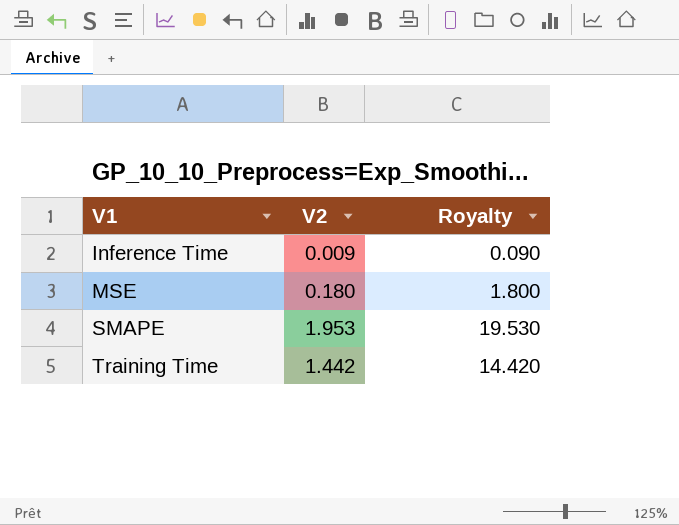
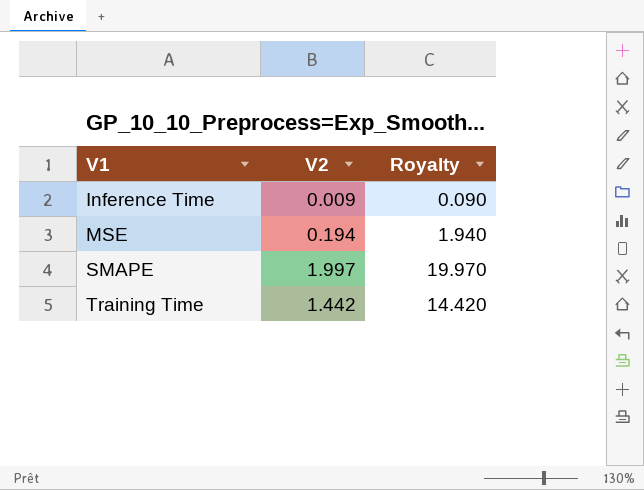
MSE | V2: 0.180 -> 0.194
MSE | Royalty: 1.800 -> 1.940
SMAPE | V2: 1.953 -> 1.997
SMAPE | Royalty: 19.530 -> 19.970

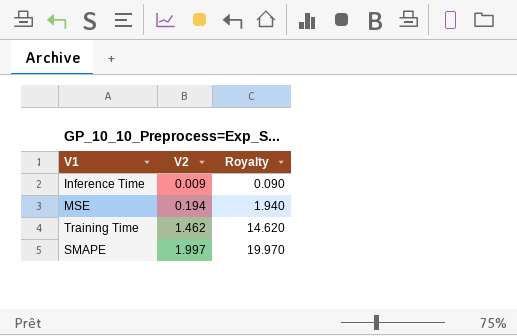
row order: V1 ascending -> V2 ascending
Training Time | V2: 1.442 -> 1.462
Training Time | Royalty: 14.420 -> 14.620

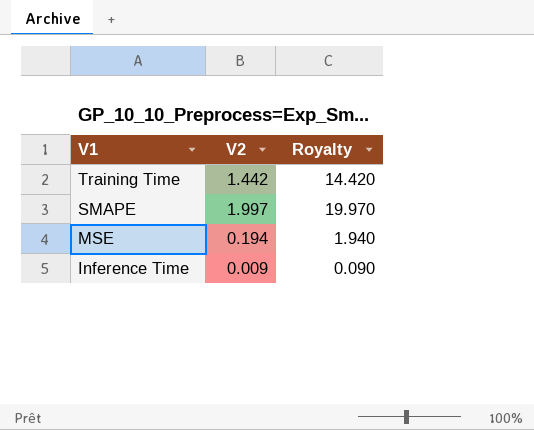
row order: V2 ascending -> V1 descending
Training Time | V2: 1.462 -> 1.442
Training Time | Royalty: 14.620 -> 14.420

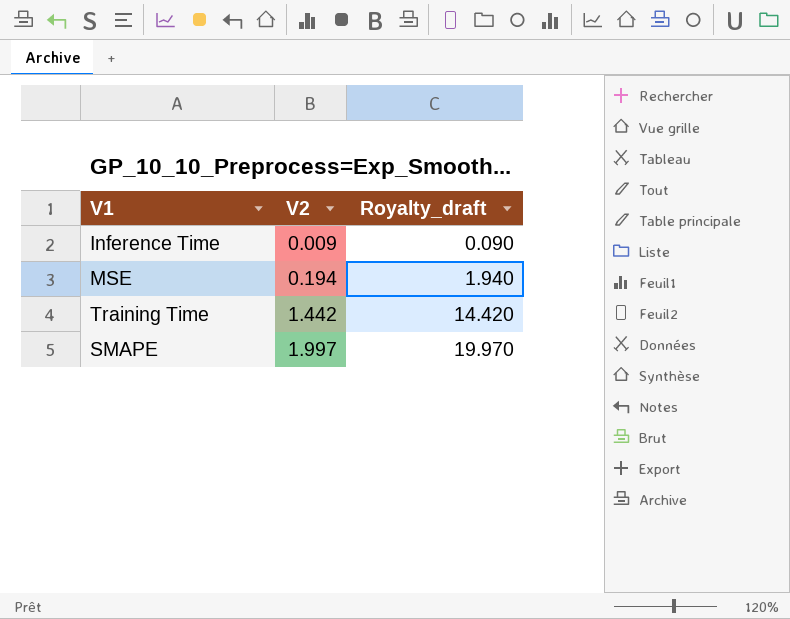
row order: V1 descending -> V2 ascending
column name: Royalty -> Royalty_draft

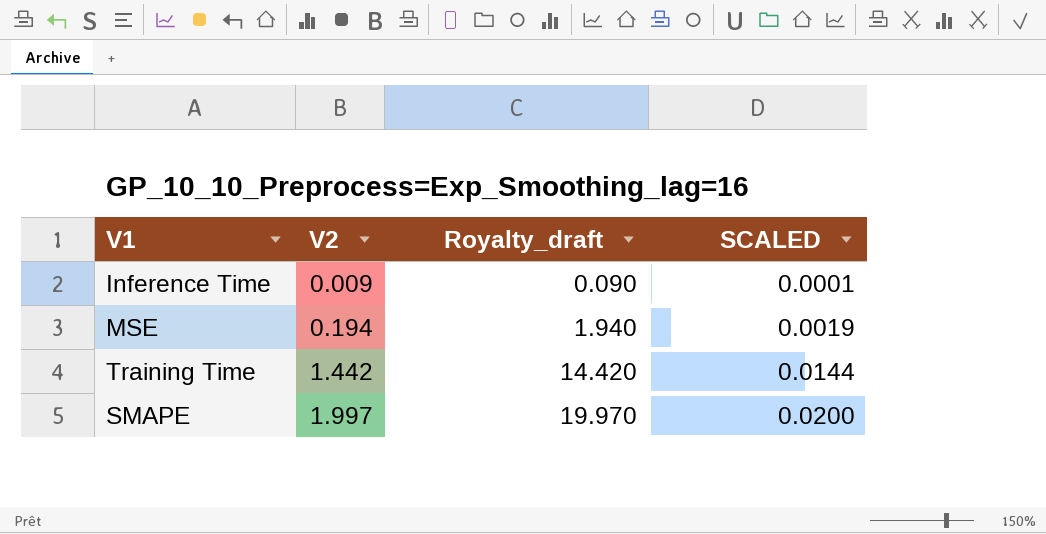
column SCALED | formula: none -> [V2] * 0.01

